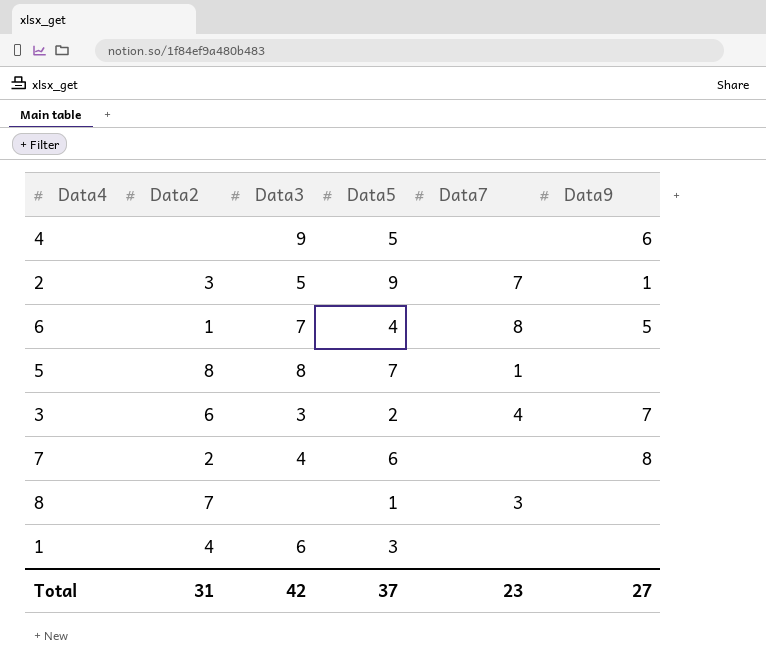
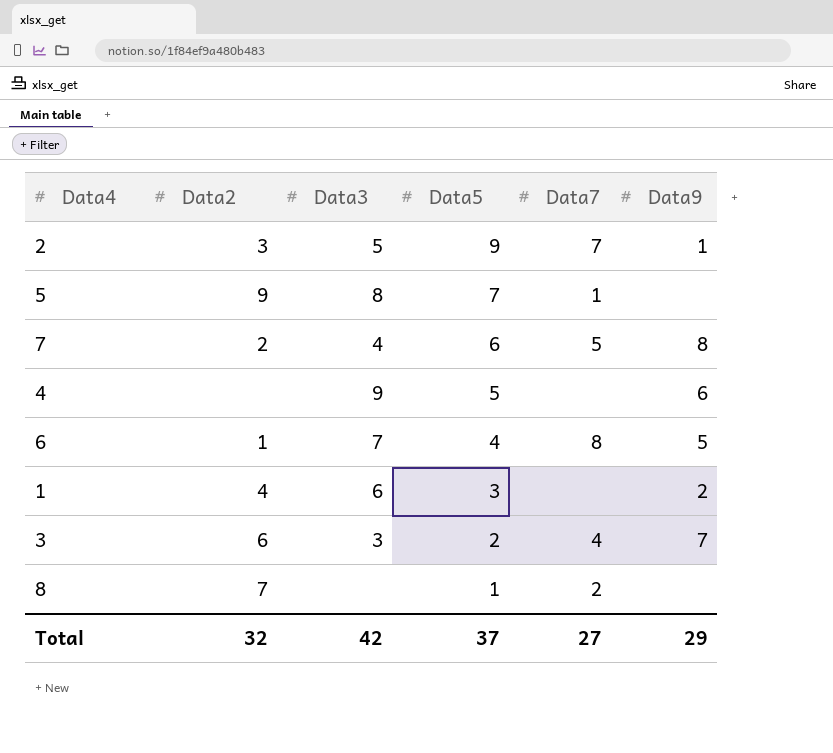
row order: none -> Data5 descending
5 | Data2: 8 -> 9
7 | Data7: none -> 5
1 | Data9: none -> 2
8 | Data7: 3 -> 2
Total | Data2: 31 -> 32
Total | Data7: 23 -> 27
Total | Data9: 27 -> 29

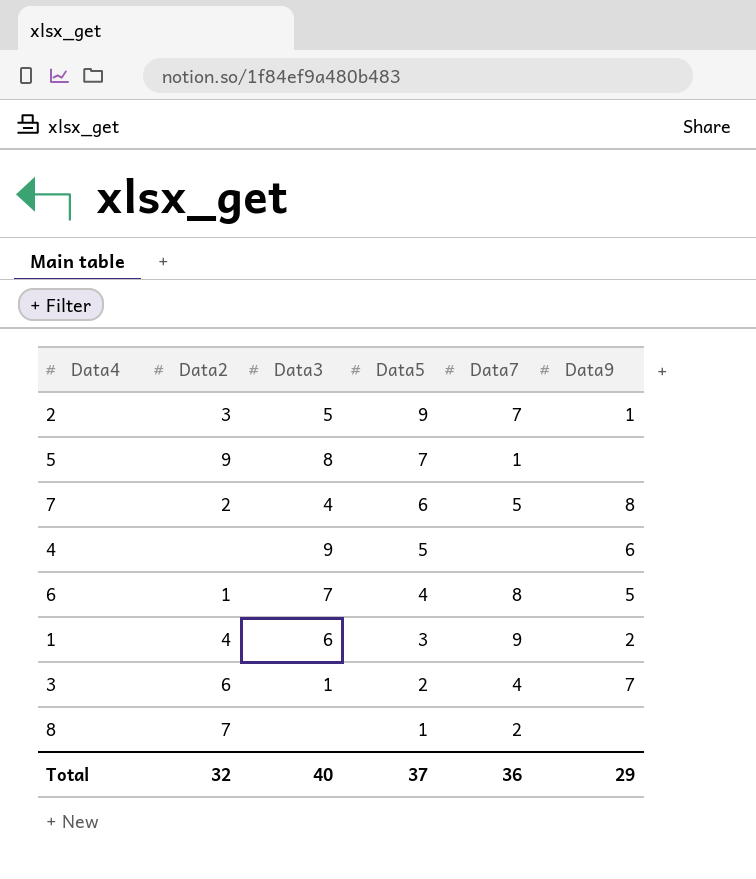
1 | Data7: none -> 9
3 | Data3: 3 -> 1
Total | Data3: 42 -> 40
Total | Data7: 27 -> 36

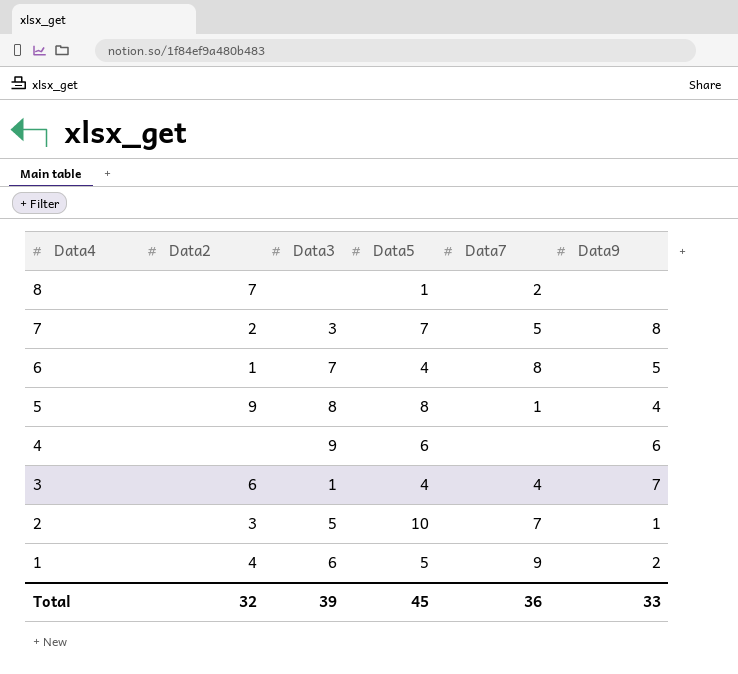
row order: Data5 descending -> Data4 descending
7 | Data3: 4 -> 3
7 | Data5: 6 -> 7
5 | Data5: 7 -> 8
5 | Data9: none -> 4
4 | Data5: 5 -> 6
3 | Data5: 2 -> 4
2 | Data5: 9 -> 10
1 | Data5: 3 -> 5
Total | Data3: 40 -> 39
Total | Data5: 37 -> 45
Total | Data9: 29 -> 33

